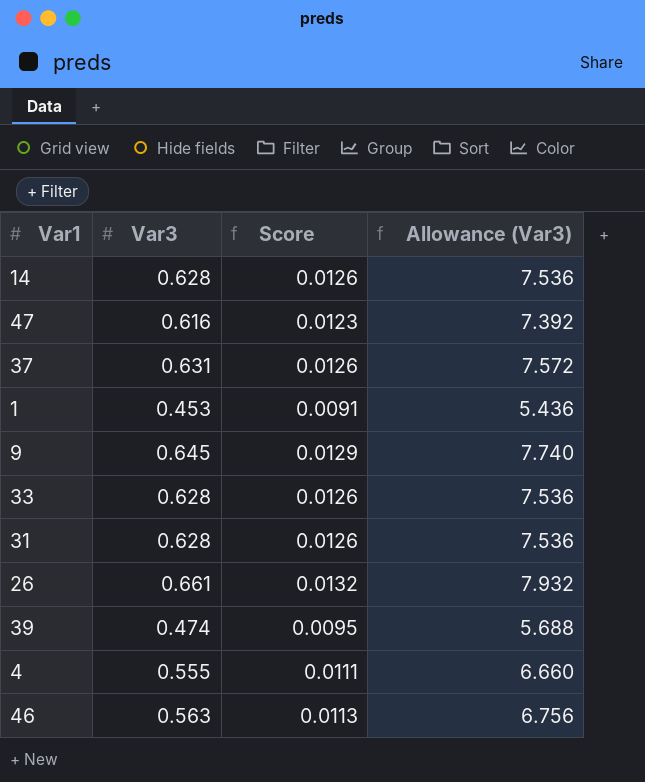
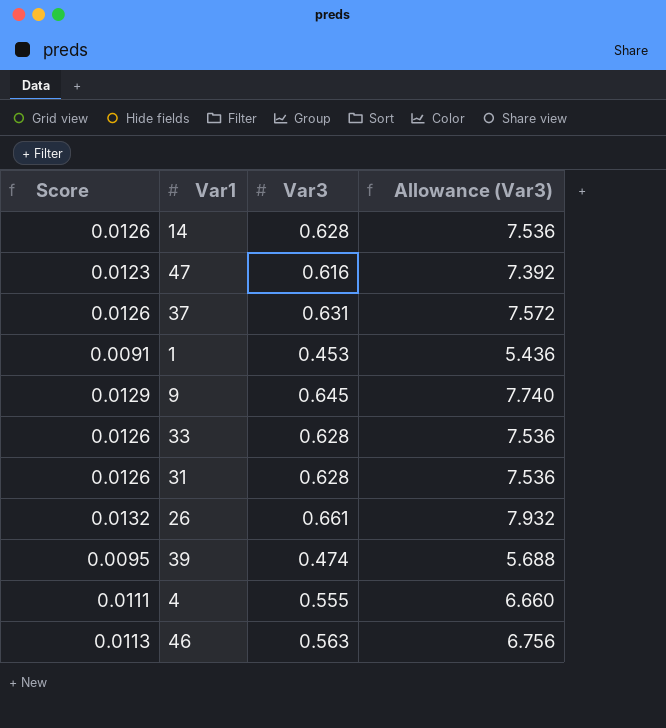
column Score | position: 3 -> 1

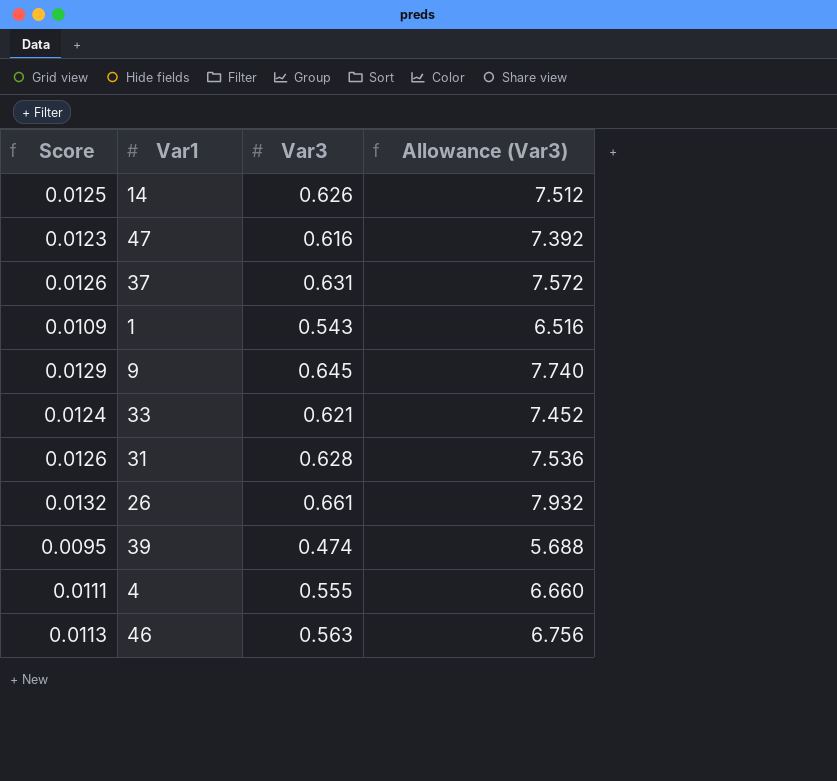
14 | Score: 0.0126 -> 0.0125
14 | Var3: 0.628 -> 0.626
14 | Allowance (Var3): 7.536 -> 7.512
1 | Score: 0.0091 -> 0.0109
1 | Var3: 0.453 -> 0.543
1 | Allowance (Var3): 5.436 -> 6.516
33 | Score: 0.0126 -> 0.0124
33 | Var3: 0.628 -> 0.621
33 | Allowance (Var3): 7.536 -> 7.452

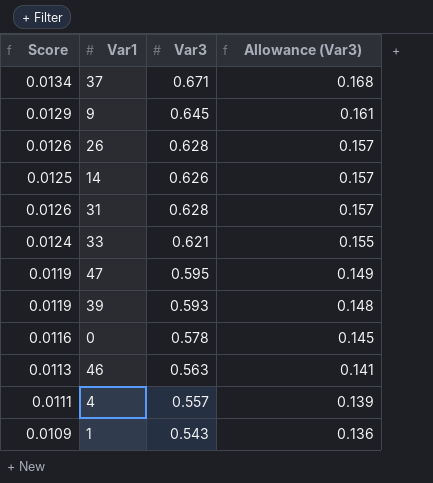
row order: none -> Allowance (Var3) descending
column Allowance (Var3) | formula: [Var3] * 12 -> [Var3] * 0.25
37 | Score: 0.0126 -> 0.0134
37 | Var3: 0.631 -> 0.671
26 | Score: 0.0132 -> 0.0126
26 | Var3: 0.661 -> 0.628
47 | Score: 0.0123 -> 0.0119
47 | Var3: 0.616 -> 0.595
39 | Score: 0.0095 -> 0.0119
39 | Var3: 0.474 -> 0.593
row 0: none -> 0.0116 | 0.578 | 0.145
4 | Var3: 0.555 -> 0.557

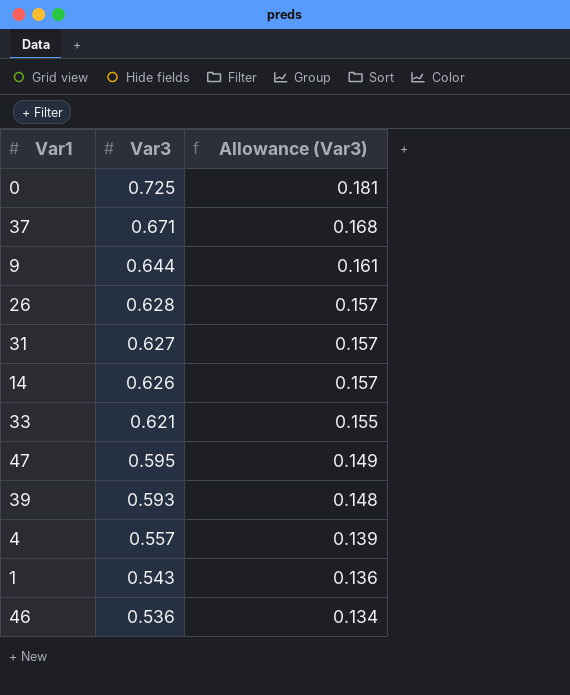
row order: Allowance (Var3) descending -> Var3 descending
column Score | formula: [Var3] * 0.02 -> none
0 | Var3: 0.578 -> 0.725
0 | Allowance (Var3): 0.145 -> 0.181
9 | Var3: 0.645 -> 0.644
31 | Var3: 0.628 -> 0.627
46 | Var3: 0.563 -> 0.536
46 | Allowance (Var3): 0.141 -> 0.134

